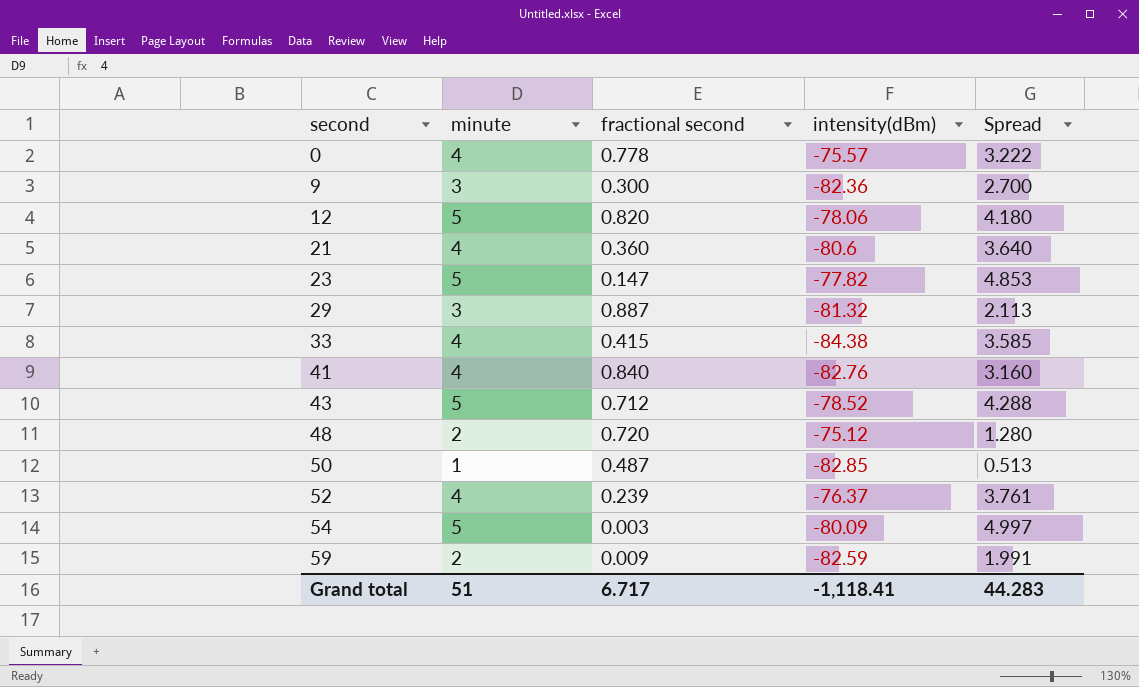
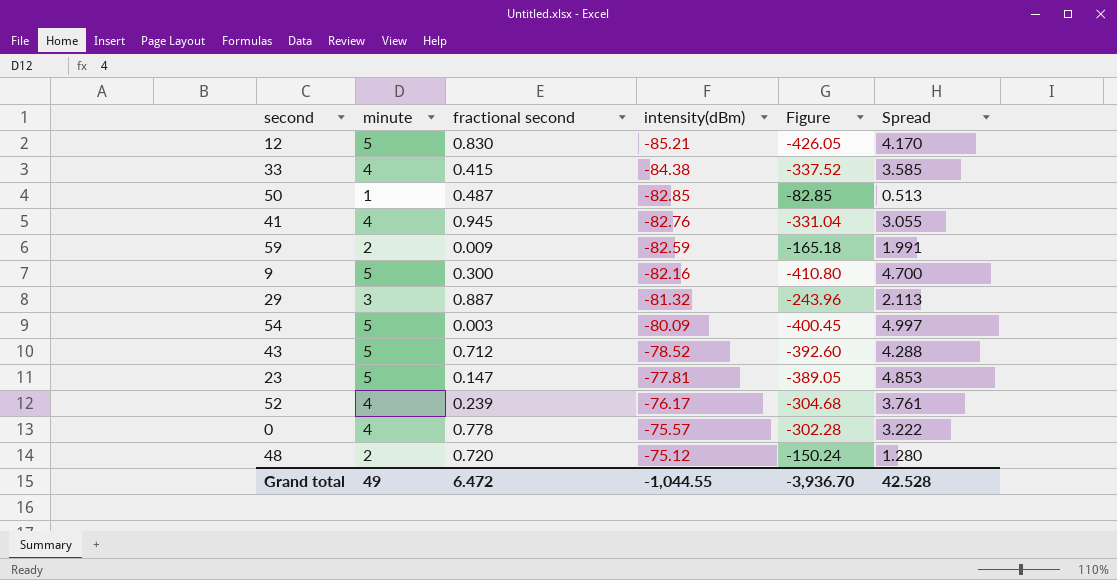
row order: second ascending -> intensity(dBm) ascending
column Figure | formula: none -> [minute] * [intensity(dBm)]
row 21: 4 | 0.360 | -80.6 | 3.640 -> none
12 | fractional second: 0.820 -> 0.830
12 | intensity(dBm): -78.06 -> -85.21
12 | Spread: 4.180 -> 4.170
41 | fractional second: 0.840 -> 0.945
41 | Spread: 3.160 -> 3.055
9 | minute: 3 -> 5
9 | intensity(dBm): -82.36 -> -82.16
9 | Spread: 2.700 -> 4.700
23 | intensity(dBm): -77.82 -> -77.81
52 | intensity(dBm): -76.37 -> -76.17
Grand total | minute: 51 -> 49
Grand total | fractional second: 6.717 -> 6.472
Grand total | intensity(dBm): -1,118.41 -> -1,044.55
Grand total | Spread: 44.283 -> 42.528

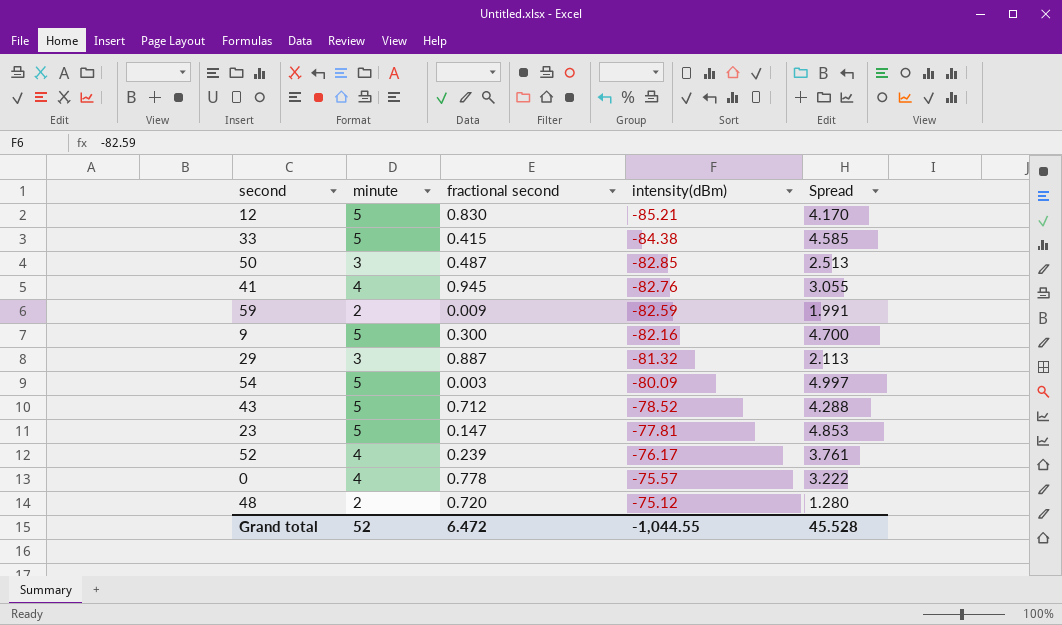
column Figure | formula: [minute] * [intensity(dBm)] -> none
33 | minute: 4 -> 5
33 | Spread: 3.585 -> 4.585
50 | minute: 1 -> 3
50 | Spread: 0.513 -> 2.513
Grand total | minute: 49 -> 52
Grand total | Spread: 42.528 -> 45.528

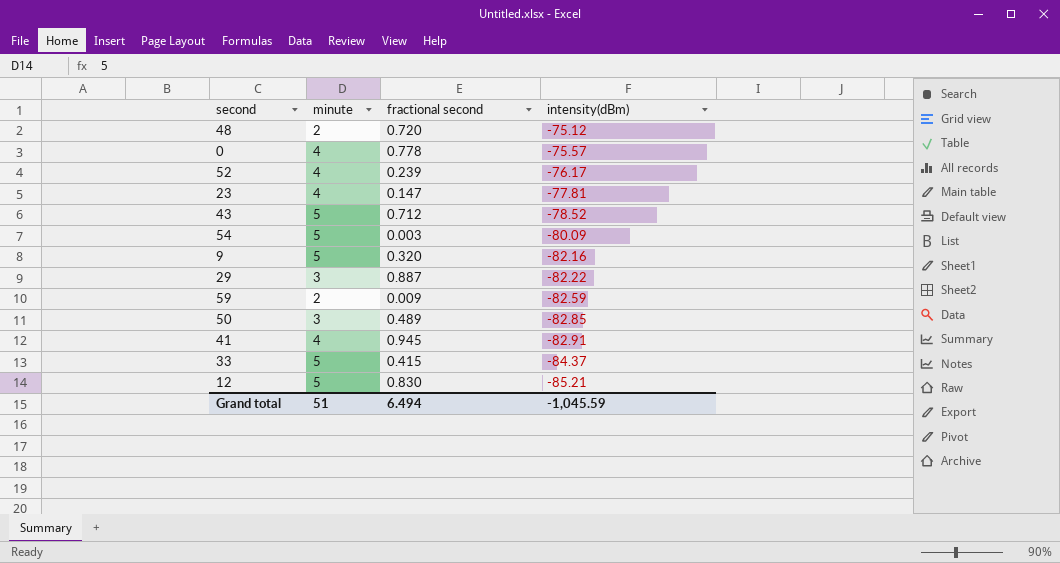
row order: intensity(dBm) ascending -> intensity(dBm) descending
column Spread | formula: [minute] - [fractional second] -> none
23 | minute: 5 -> 4
9 | fractional second: 0.300 -> 0.320
29 | intensity(dBm): -81.32 -> -82.22
50 | fractional second: 0.487 -> 0.489
41 | intensity(dBm): -82.76 -> -82.91
33 | intensity(dBm): -84.38 -> -84.37
Grand total | minute: 52 -> 51
Grand total | fractional second: 6.472 -> 6.494
Grand total | intensity(dBm): -1,044.55 -> -1,045.59

